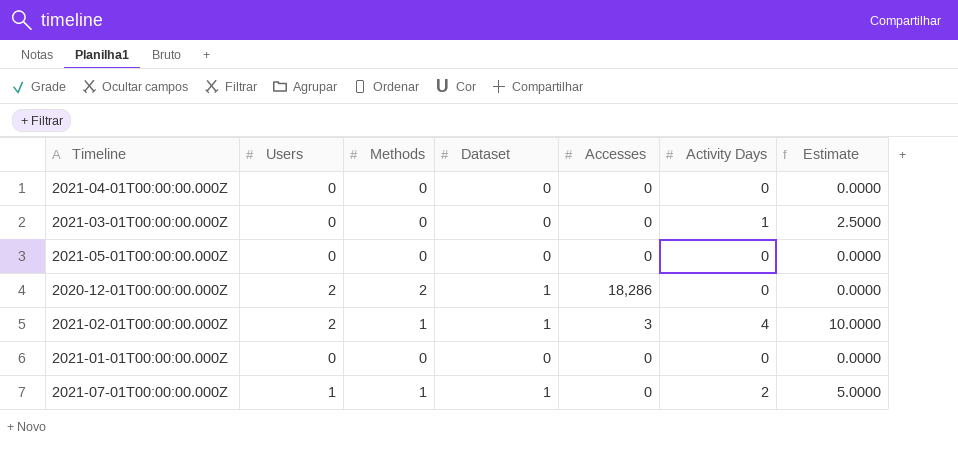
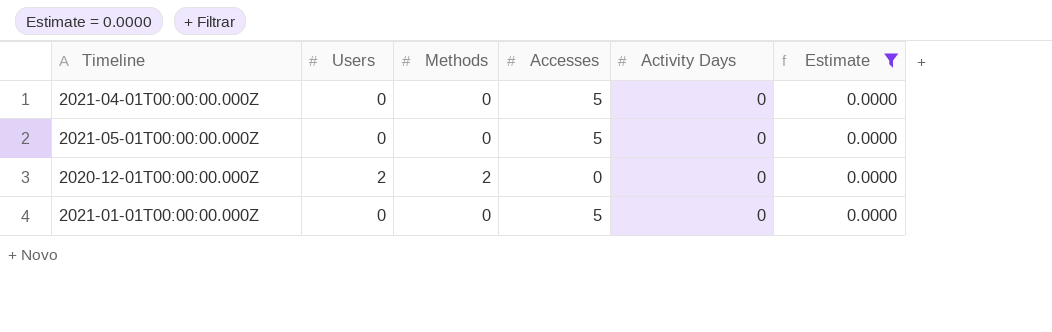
filter: none -> Estimate = 0.0000
column Dataset | position: 4 -> none
2021-04-01T00:00:00.000Z | Accesses: 0 -> 5
2021-05-01T00:00:00.000Z | Accesses: 0 -> 5
2020-12-01T00:00:00.000Z | Accesses: 18,286 -> 0
2021-01-01T00:00:00.000Z | Accesses: 0 -> 5

